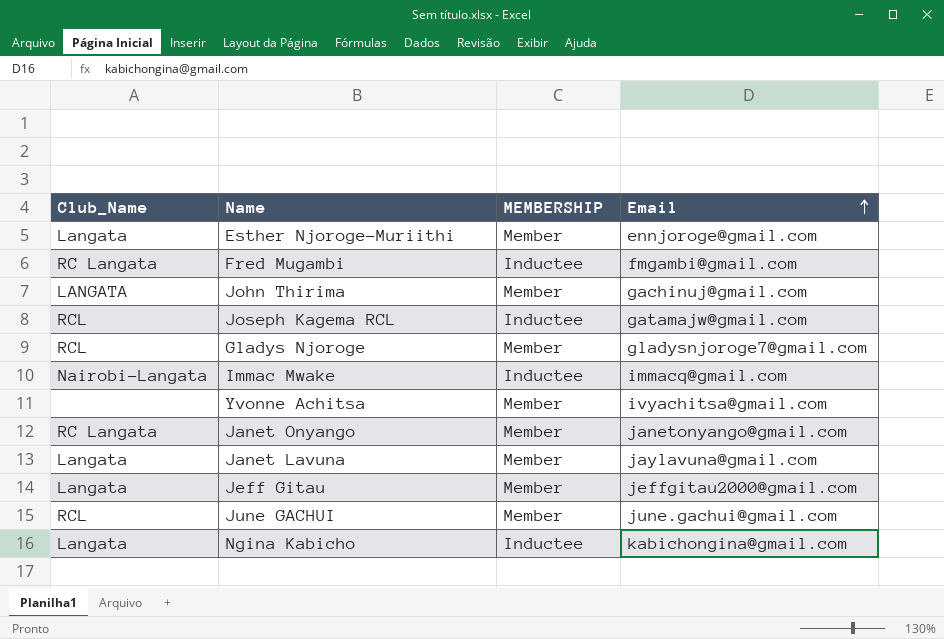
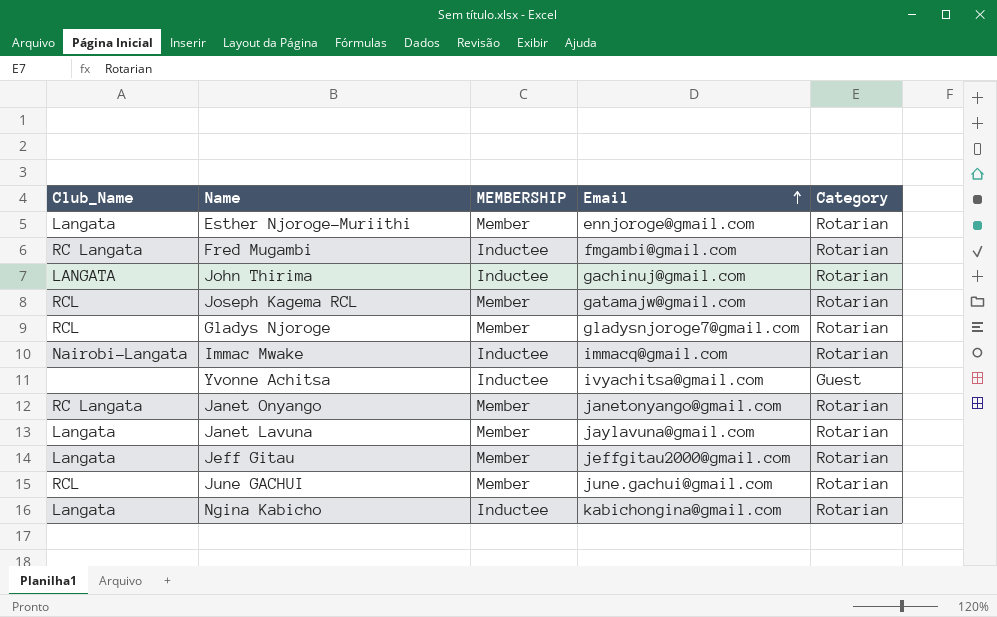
column Category | position: none -> 5
John Thirima | MEMBERSHIP: Member -> Inductee
Joseph Kagema RCL | MEMBERSHIP: Inductee -> Member
Yvonne Achitsa | MEMBERSHIP: Member -> Inductee

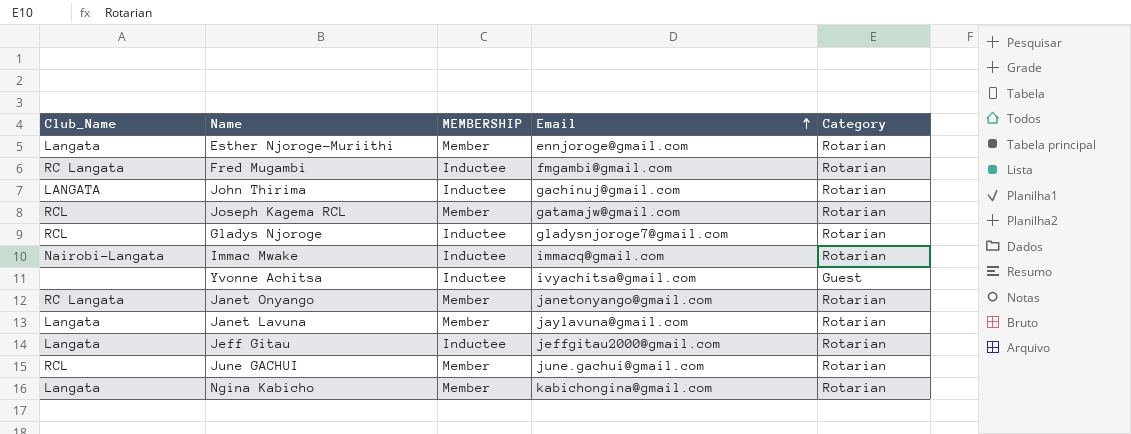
Gladys Njoroge | MEMBERSHIP: Member -> Inductee
Jeff Gitau | MEMBERSHIP: Member -> Inductee
Ngina Kabicho | MEMBERSHIP: Inductee -> Member

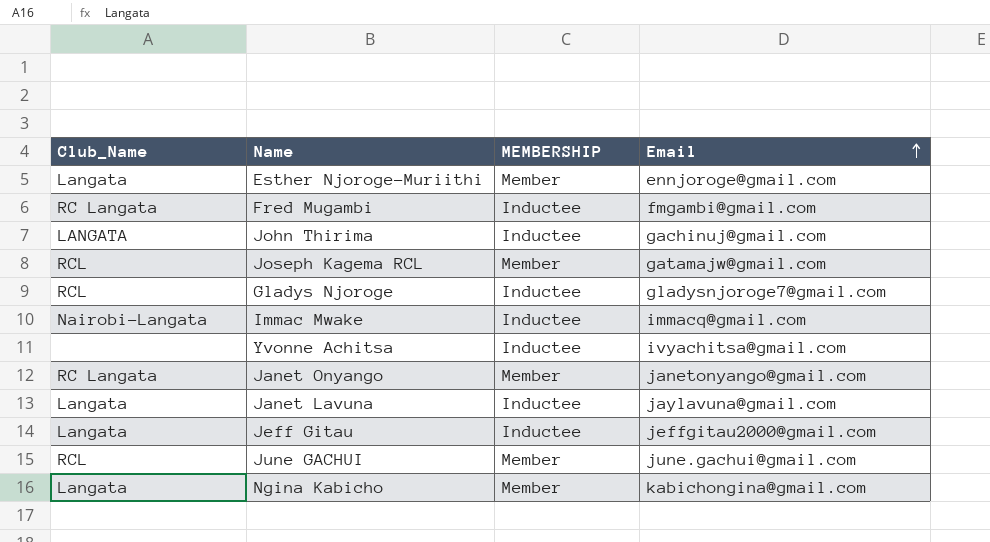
column Category | position: 5 -> none
Janet Lavuna | MEMBERSHIP: Member -> Inductee

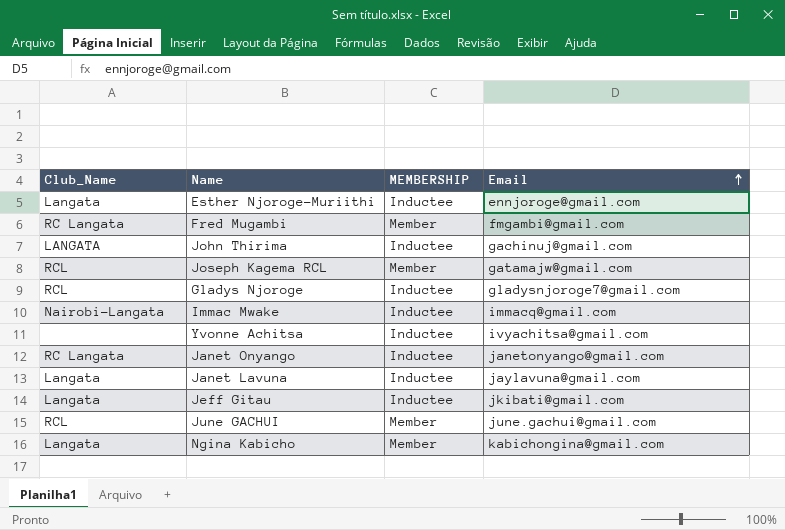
Esther Njoroge-Muriithi | MEMBERSHIP: Member -> Inductee
Fred Mugambi | MEMBERSHIP: Inductee -> Member
Janet Onyango | MEMBERSHIP: Member -> Inductee
Jeff Gitau | Email: jeffgitau2000@gmail.com -> jkibati@gmail.com

